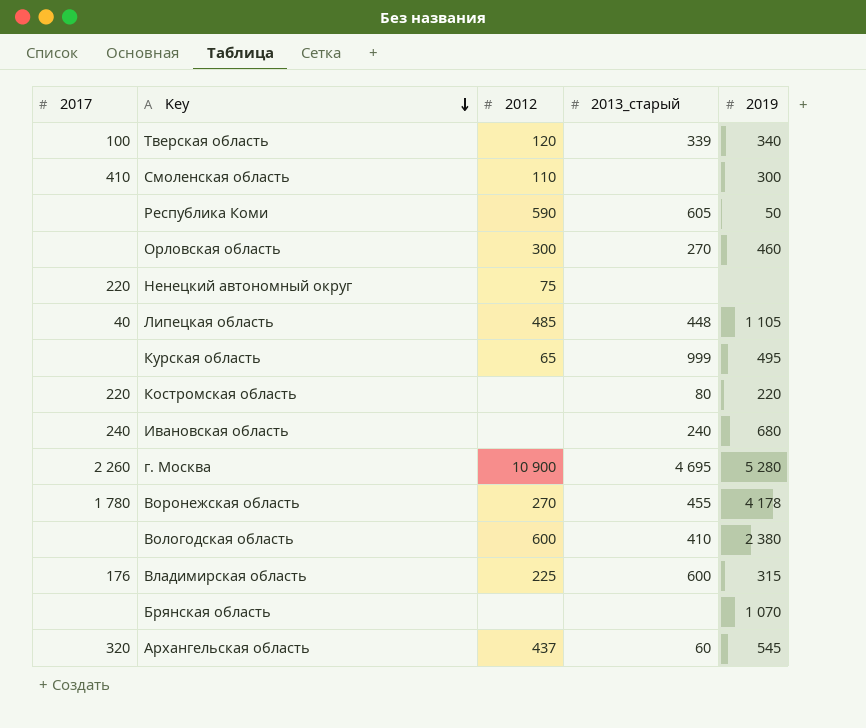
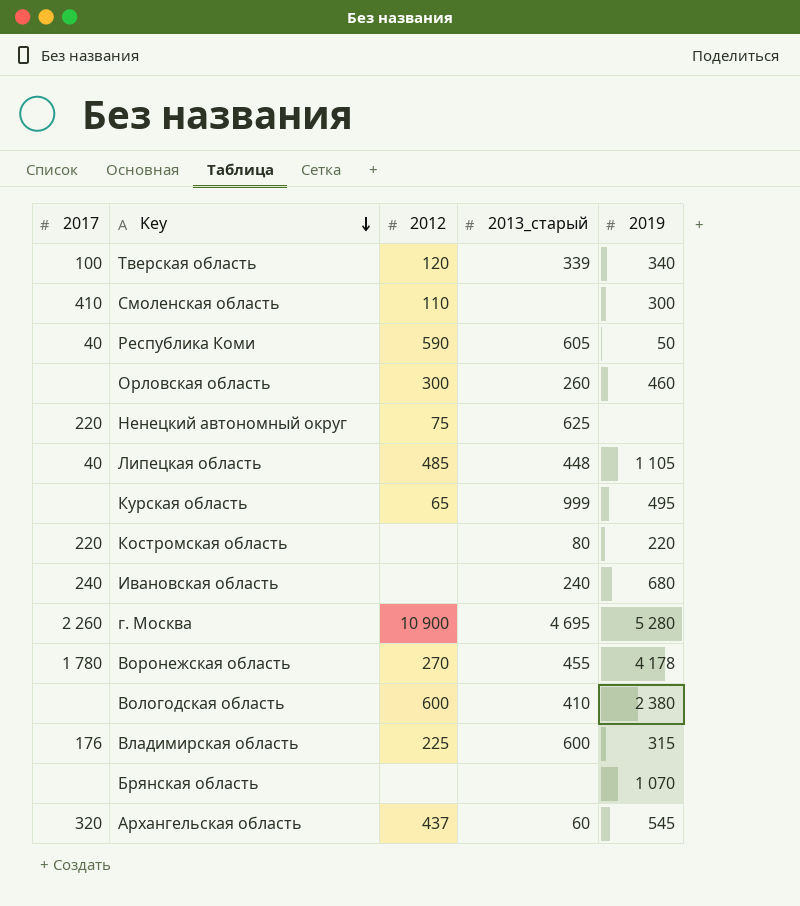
Республика Коми | 2017: none -> 40
Орловская область | 2013_старый: 270 -> 260
Ненецкий автономный округ | 2013_старый: none -> 625

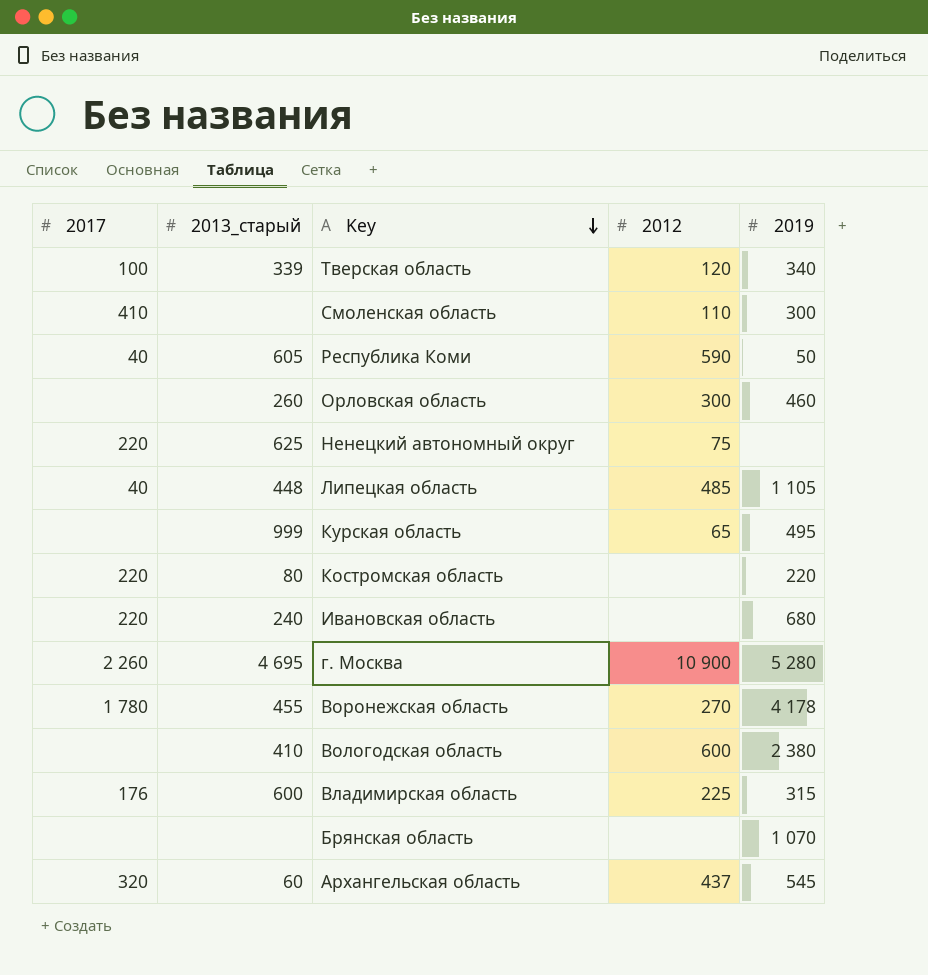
column 2013_старый | position: 4 -> 2
Ивановская область | 2017: 240 -> 220

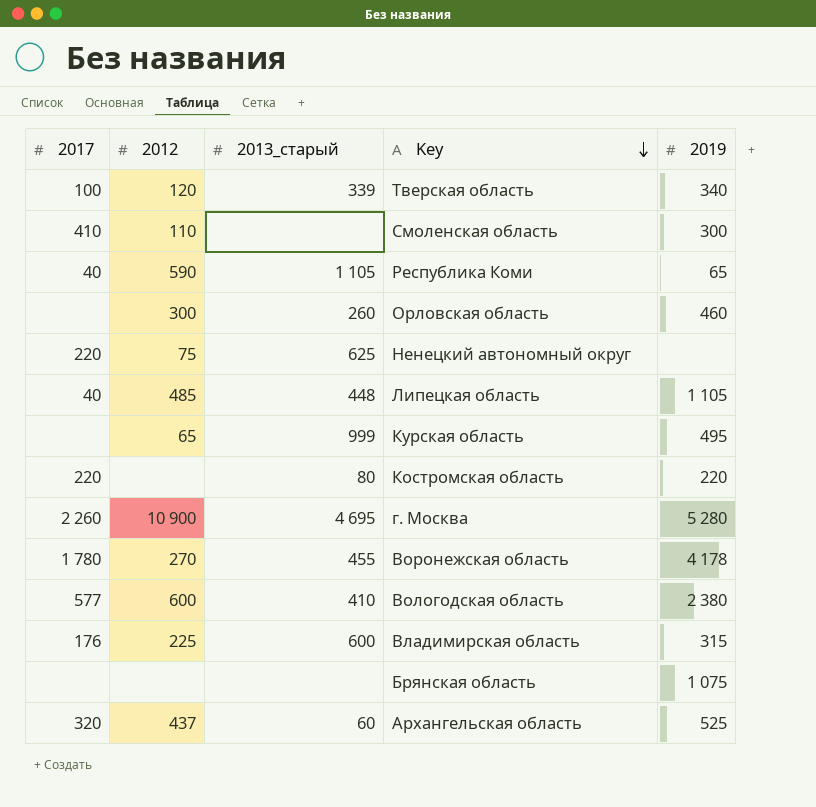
column 2012 | position: 4 -> 2
row Ивановская область: 220 | 240 | none | 680 -> none
Республика Коми | 2013_старый: 605 -> 1 105
Республика Коми | 2019: 50 -> 65
Вологодская область | 2017: none -> 577
Брянская область | 2019: 1 070 -> 1 075
Архангельская область | 2019: 545 -> 525

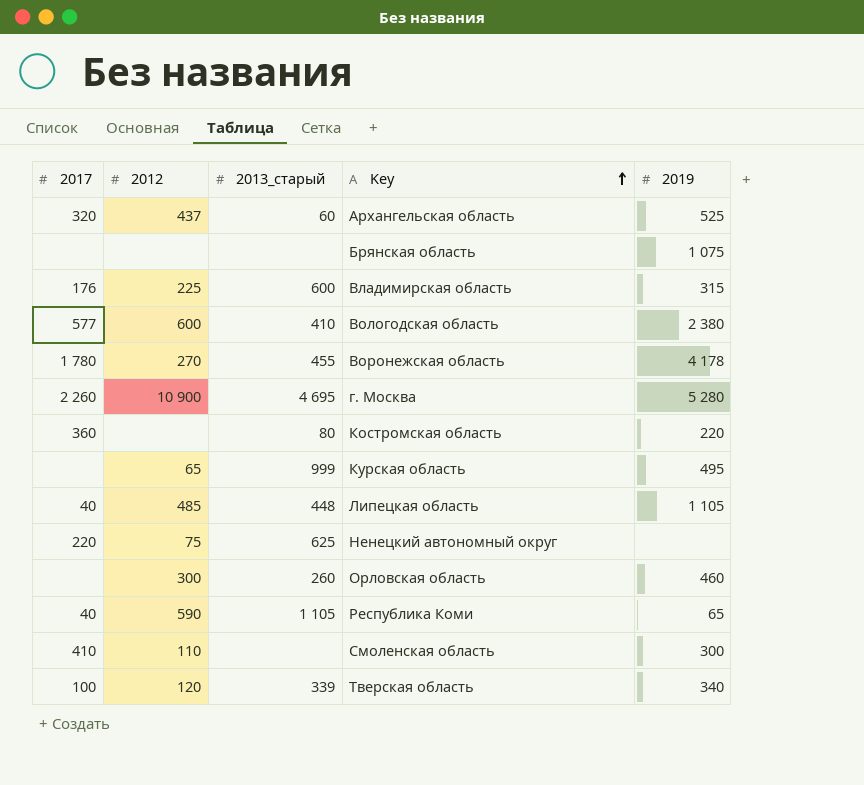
row order: Key descending -> Key ascending
Костромская область | 2017: 220 -> 360

